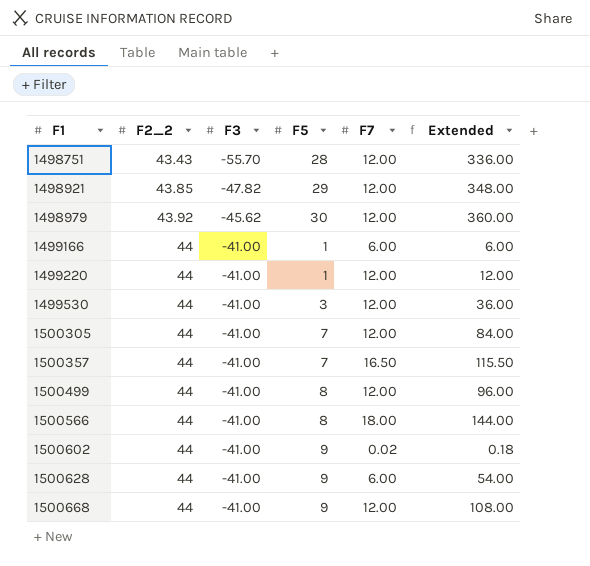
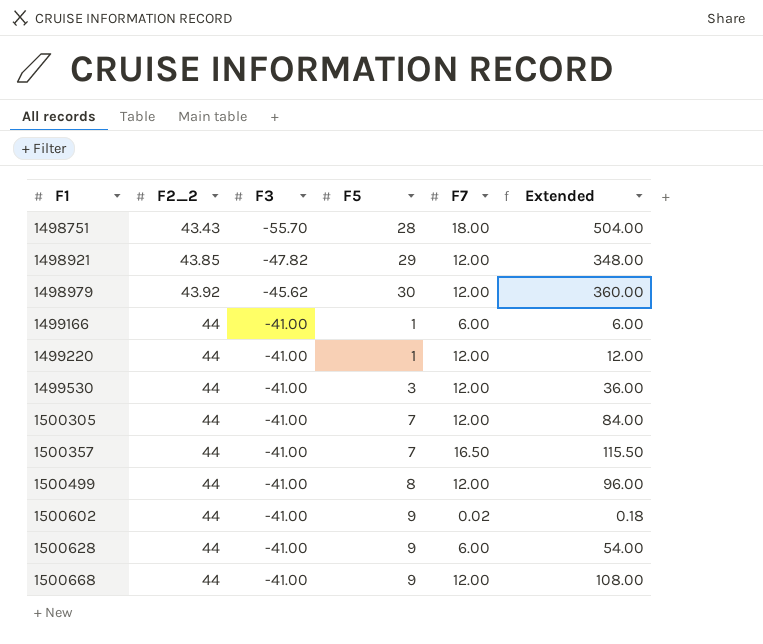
row 1500566: 44 | -41.00 | 8 | 18.00 | 144.00 -> none
1498751 | F7: 12.00 -> 18.00
1498751 | Extended: 336.00 -> 504.00

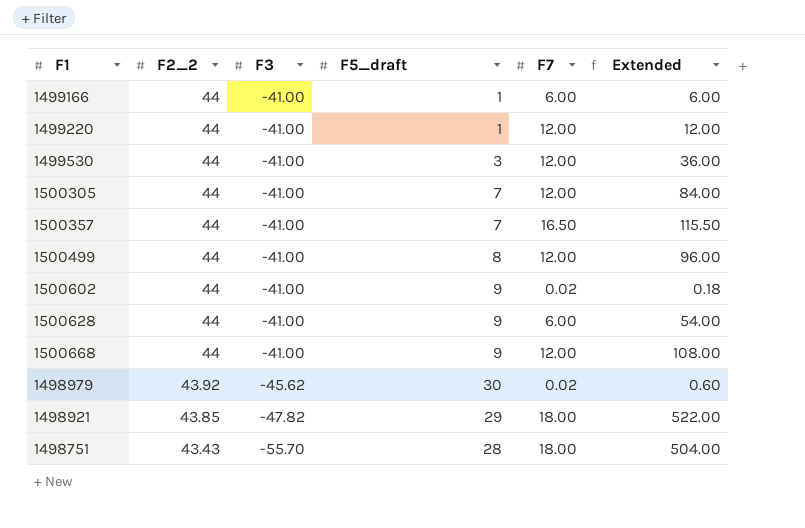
row order: F1 ascending -> F2_2 descending
column name: F5 -> F5_draft
1498979 | F7: 12.00 -> 0.02
1498979 | Extended: 360.00 -> 0.60
1498921 | F7: 12.00 -> 18.00
1498921 | Extended: 348.00 -> 522.00

